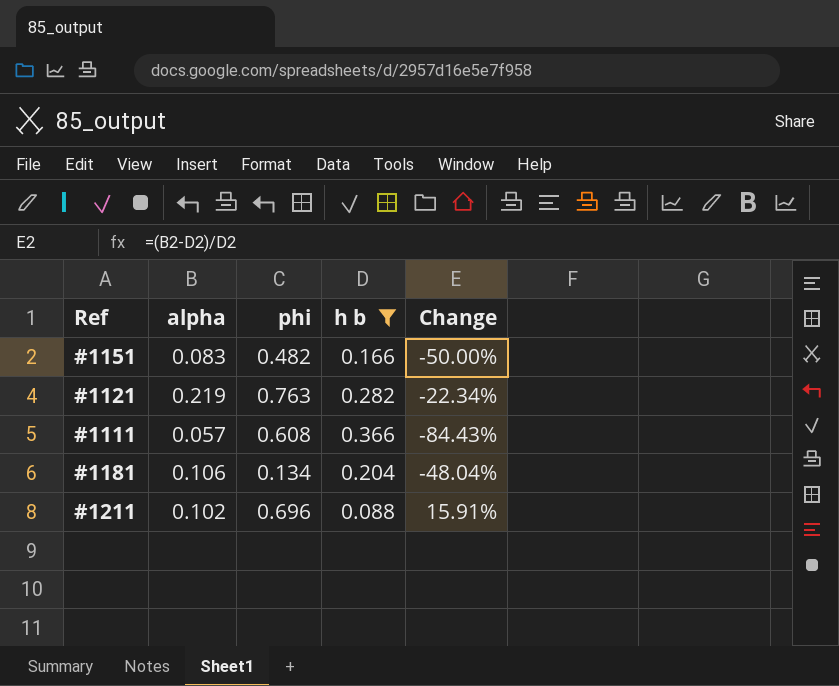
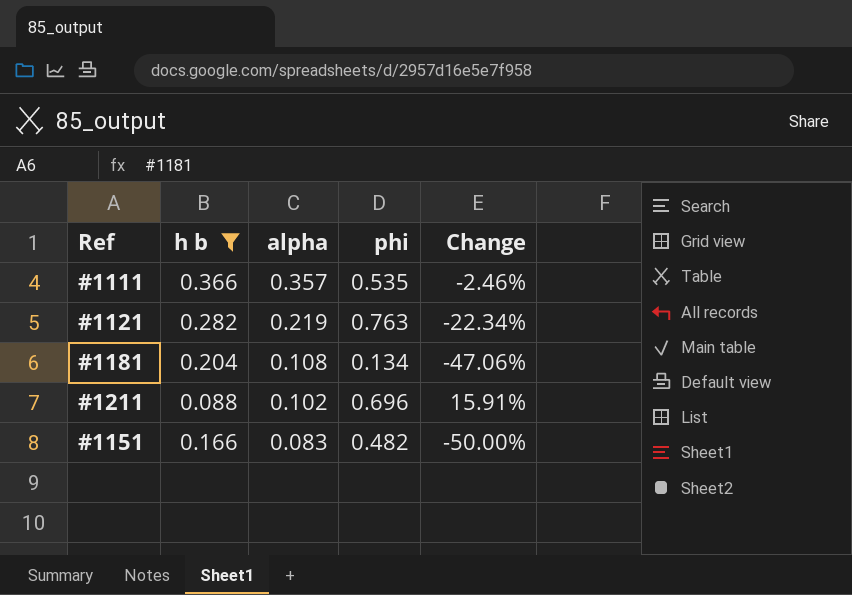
row order: none -> alpha descending
column h b | position: 4 -> 2
#1111 | alpha: 0.057 -> 0.357
#1111 | phi: 0.608 -> 0.535
#1111 | Change: -84.43% -> -2.46%
#1181 | alpha: 0.106 -> 0.108
#1181 | Change: -48.04% -> -47.06%

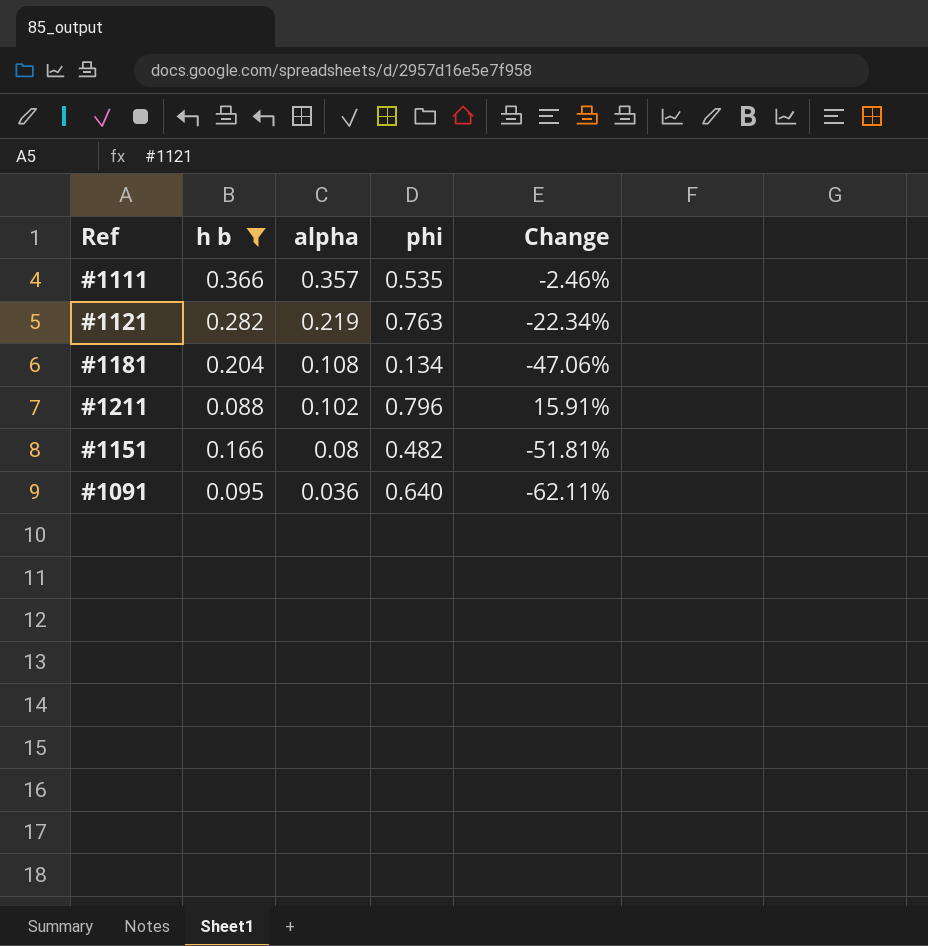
#1211 | phi: 0.696 -> 0.796
#1151 | alpha: 0.083 -> 0.08
#1151 | Change: -50.00% -> -51.81%
row #1091: none -> 0.095 | 0.036 | 0.640 | -62.11%

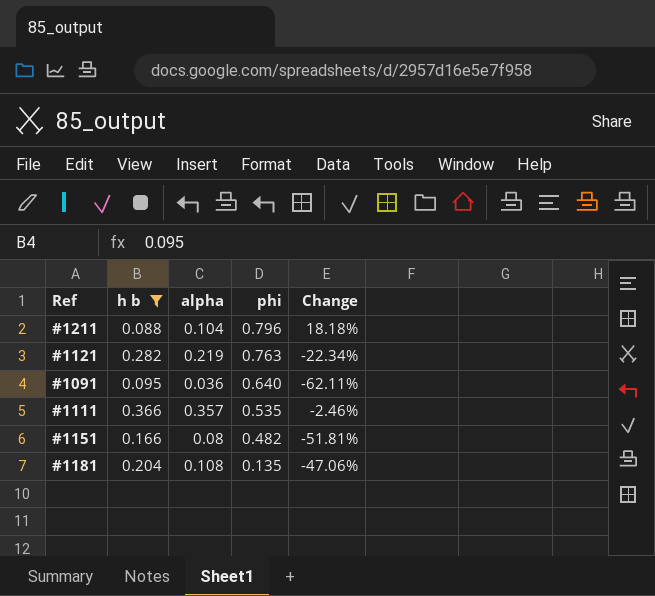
row order: alpha descending -> phi descending
#1211 | alpha: 0.102 -> 0.104
#1211 | Change: 15.91% -> 18.18%
#1181 | phi: 0.134 -> 0.135

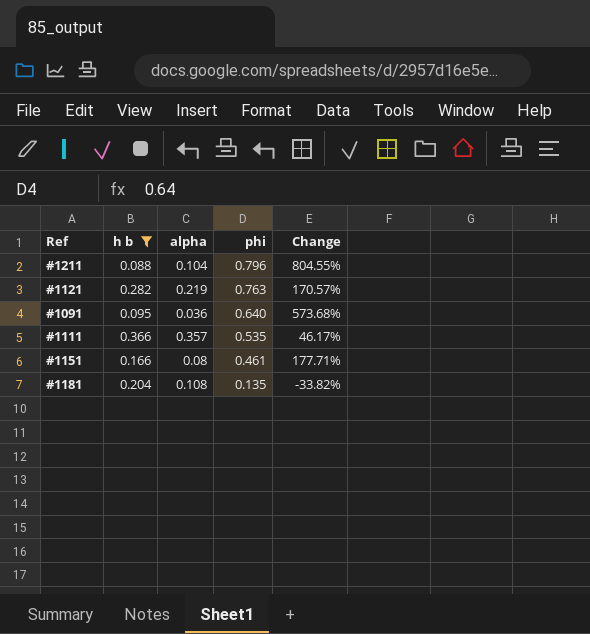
column Change | formula: ([alpha] - [h b]) / [h b] -> ([phi] - [h b]) / [h b]
#1151 | phi: 0.482 -> 0.461

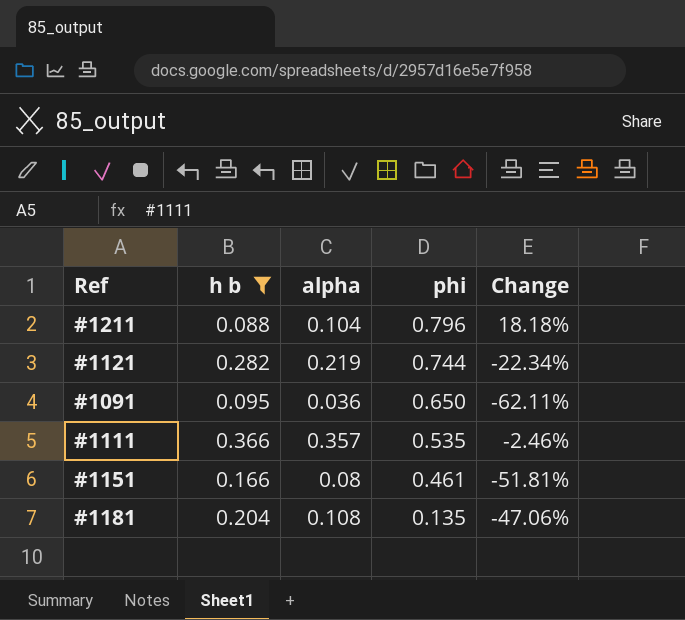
column Change | formula: ([phi] - [h b]) / [h b] -> ([alpha] - [h b]) / [h b]
#1121 | phi: 0.763 -> 0.744
#1091 | phi: 0.640 -> 0.650

